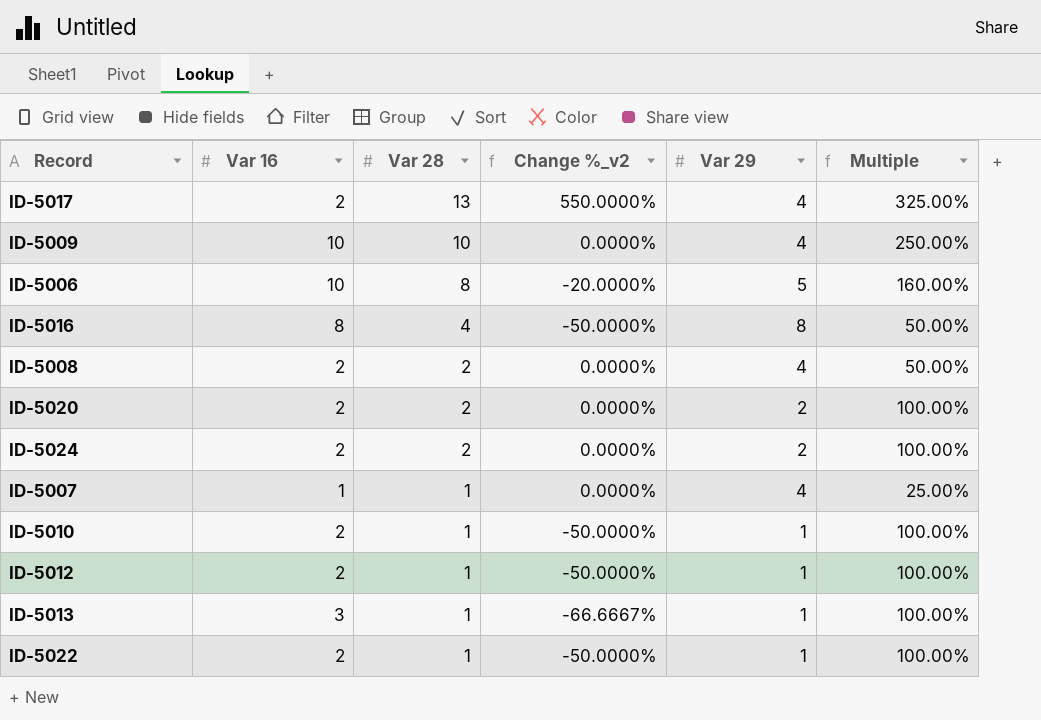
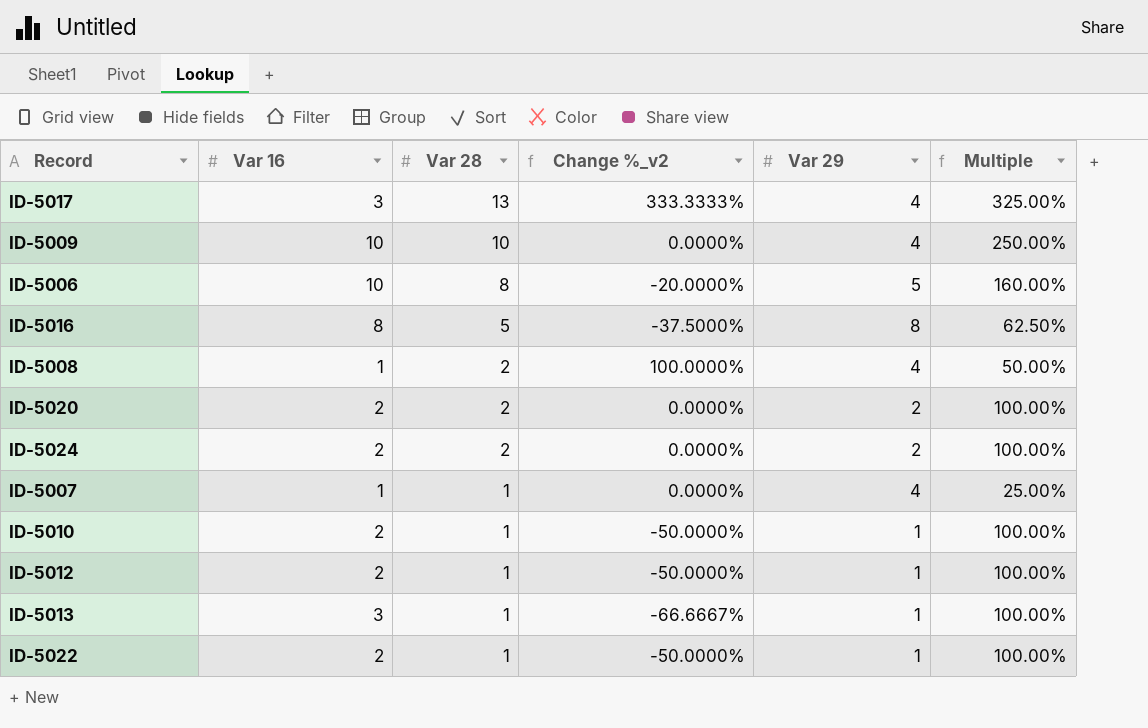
ID-5017 | Var 16: 2 -> 3
ID-5017 | Change %_v2: 550.0000% -> 333.3333%
ID-5016 | Var 28: 4 -> 5
ID-5016 | Change %_v2: -50.0000% -> -37.5000%
ID-5016 | Multiple: 50.00% -> 62.50%
ID-5008 | Var 16: 2 -> 1
ID-5008 | Change %_v2: 0.0000% -> 100.0000%

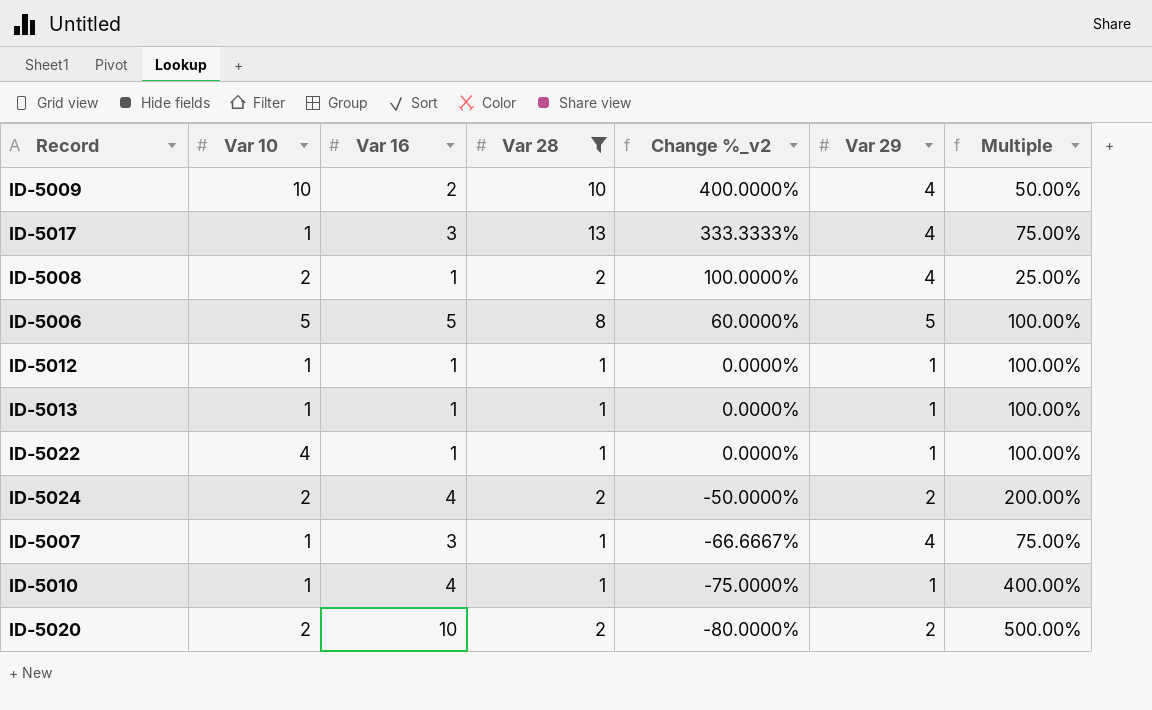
filter: none -> Var 28 != 5
row order: Var 28 descending -> Change %_v2 descending
column Var 10 | position: none -> 2
column Multiple | formula: [Var 28] / [Var 29] -> [Var 16] / [Var 29]
ID-5009 | Var 16: 10 -> 2
ID-5009 | Change %_v2: 0.0000% -> 400.0000%
ID-5006 | Var 16: 10 -> 5
ID-5006 | Change %_v2: -20.0000% -> 60.0000%
ID-5012 | Var 16: 2 -> 1
ID-5012 | Change %_v2: -50.0000% -> 0.0000%
ID-5013 | Var 16: 3 -> 1
ID-5013 | Change %_v2: -66.6667% -> 0.0000%
ID-5022 | Var 16: 2 -> 1
ID-5022 | Change %_v2: -50.0000% -> 0.0000%
ID-5024 | Var 16: 2 -> 4
ID-5024 | Change %_v2: 0.0000% -> -50.0000%
ID-5007 | Var 16: 1 -> 3
ID-5007 | Change %_v2: 0.0000% -> -66.6667%
ID-5010 | Var 16: 2 -> 4
ID-5010 | Change %_v2: -50.0000% -> -75.0000%
ID-5020 | Var 16: 2 -> 10
ID-5020 | Change %_v2: 0.0000% -> -80.0000%

